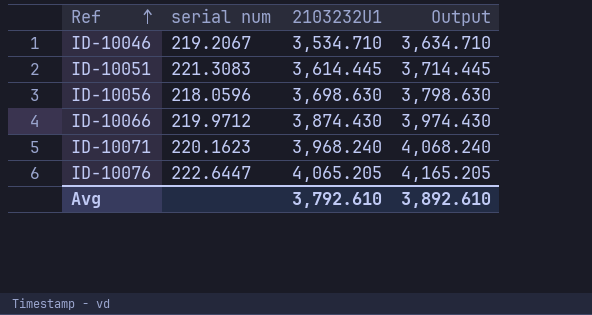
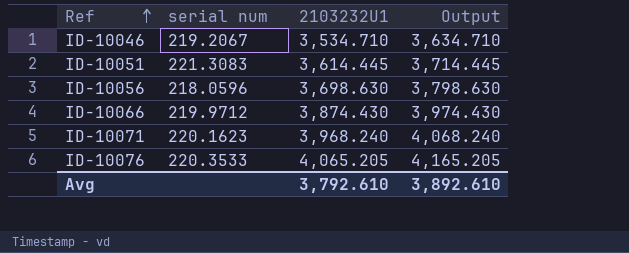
ID-10076 | serial num: 222.6447 -> 220.3533

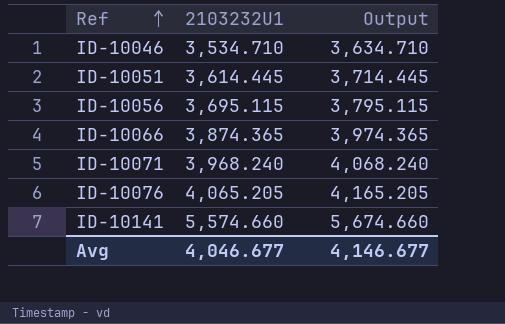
column serial num | position: 2 -> none
ID-10056 | 2103232U1: 3,698.630 -> 3,695.115
ID-10056 | Output: 3,798.630 -> 3,795.115
ID-10066 | 2103232U1: 3,874.430 -> 3,874.365
ID-10066 | Output: 3,974.430 -> 3,974.365
row ID-10141: none -> 5,574.660 | 5,674.660
Avg | 2103232U1: 3,792.610 -> 4,046.677
Avg | Output: 3,892.610 -> 4,146.677

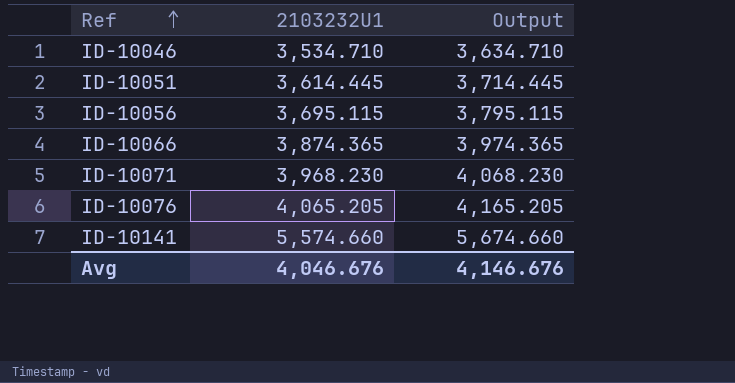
ID-10071 | 2103232U1: 3,968.240 -> 3,968.230
ID-10071 | Output: 4,068.240 -> 4,068.230
Avg | 2103232U1: 4,046.677 -> 4,046.676
Avg | Output: 4,146.677 -> 4,146.676

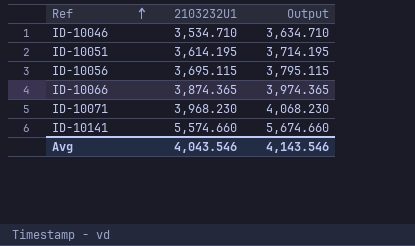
row ID-10076: 4,065.205 | 4,165.205 -> none
ID-10051 | 2103232U1: 3,614.445 -> 3,614.195
ID-10051 | Output: 3,714.445 -> 3,714.195
Avg | 2103232U1: 4,046.676 -> 4,043.546
Avg | Output: 4,146.676 -> 4,143.546

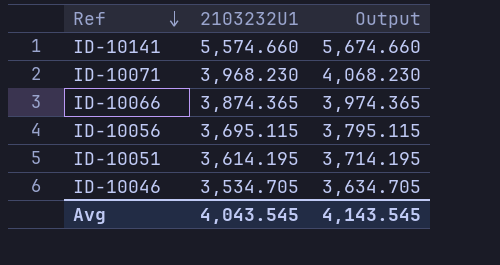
row order: Ref ascending -> Ref descending
ID-10046 | 2103232U1: 3,534.710 -> 3,534.705
ID-10046 | Output: 3,634.710 -> 3,634.705
Avg | 2103232U1: 4,043.546 -> 4,043.545
Avg | Output: 4,143.546 -> 4,143.545

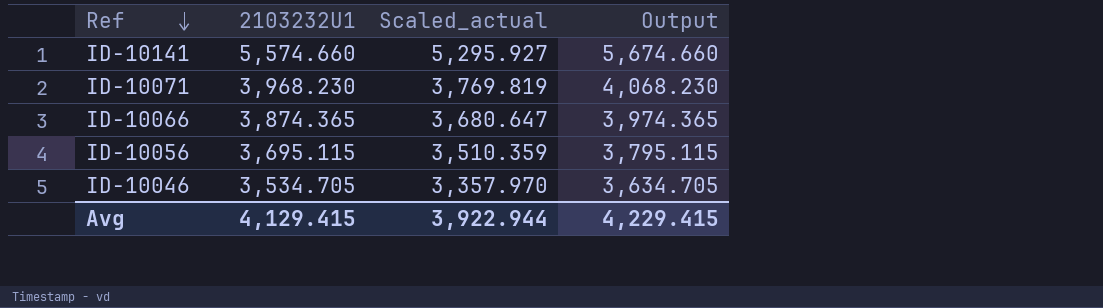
column Scaled_actual | formula: none -> [2103232U1] * 0.95
row ID-10051: 3,614.195 | 3,714.195 -> none
Avg | 2103232U1: 4,043.545 -> 4,129.415
Avg | Output: 4,143.545 -> 4,229.415

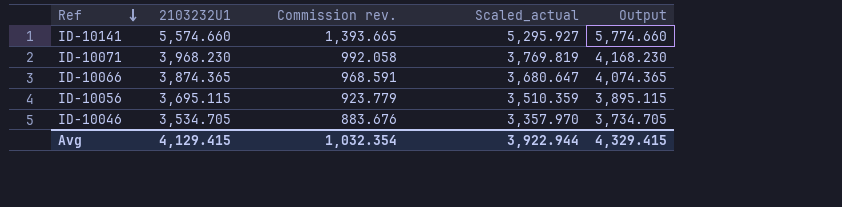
column Commission rev. | formula: none -> [2103232U1] * 0.25
column Output | formula: [2103232U1] + 100 -> [2103232U1] + 200
Avg | Output: 4,229.415 -> 4,329.415

